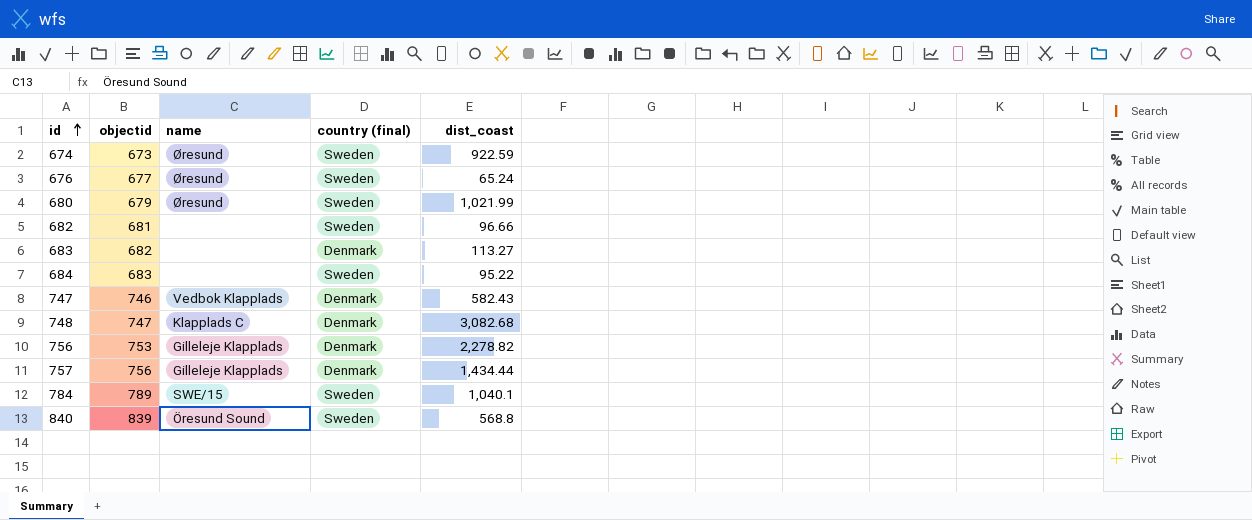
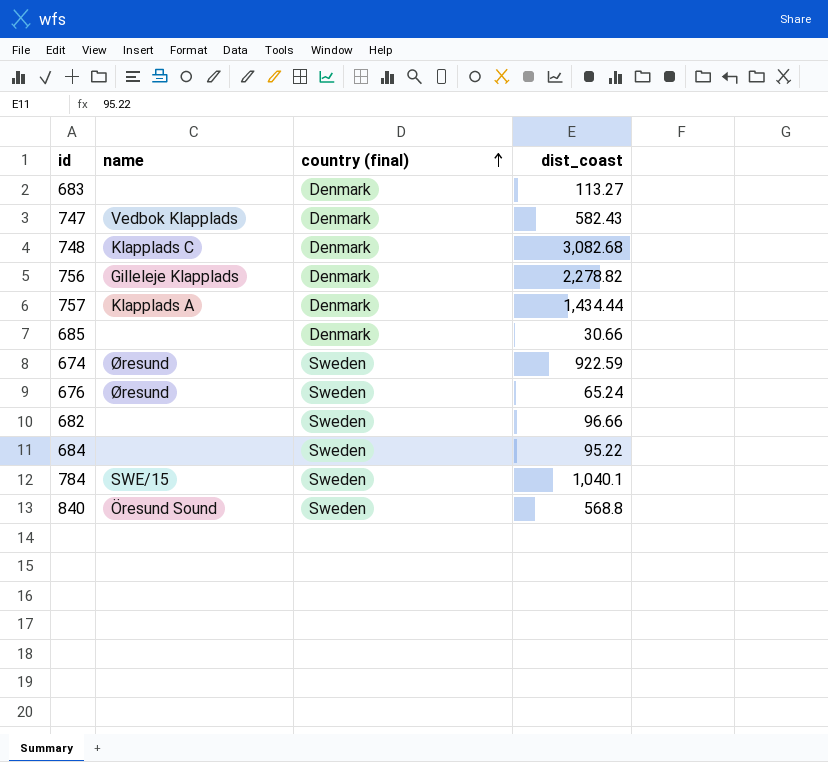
row order: id ascending -> country (final) ascending
column objectid | position: 2 -> none
row 680: 679 | Øresund | Sweden | 1,021.99 -> none
757 | name: Gilleleje Klapplads -> Klapplads A
row 685: none -> none | Denmark | 30.66

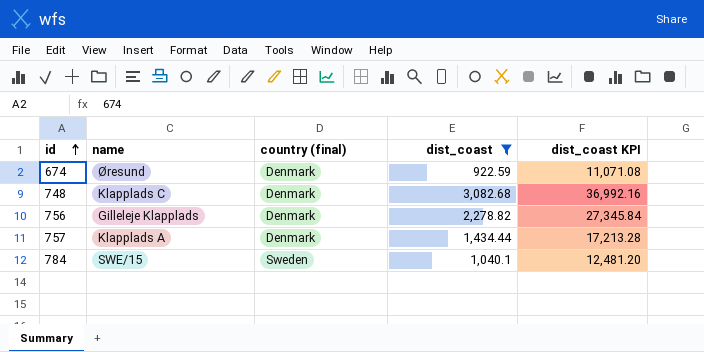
filter: none -> dist_coast >= 922.59
row order: country (final) ascending -> id ascending
column dist_coast KPI | formula: none -> [dist_coast] * 12
674 | country (final): Sweden -> Denmark

